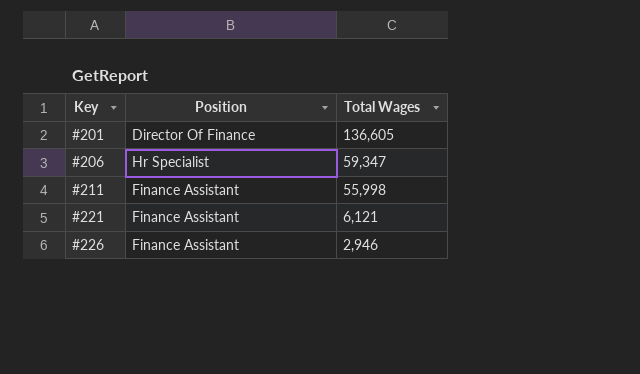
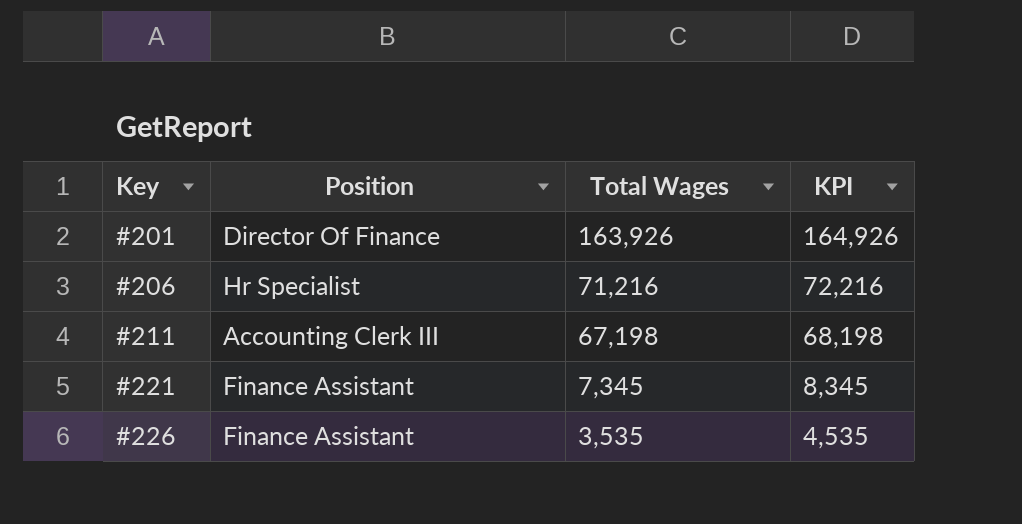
column KPI | formula: none -> [Total Wages] + 1000
#201 | Total Wages: 136,605 -> 163,926
#206 | Total Wages: 59,347 -> 71,216
#211 | Position: Finance Assistant -> Accounting Clerk III
#211 | Total Wages: 55,998 -> 67,198
#221 | Total Wages: 6,121 -> 7,345
#226 | Total Wages: 2,946 -> 3,535

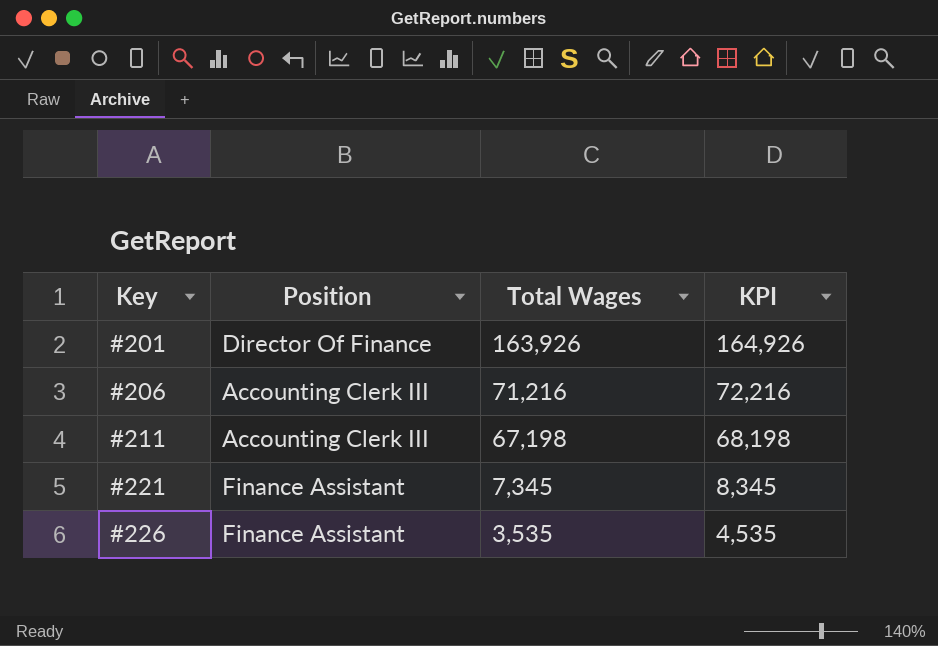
#206 | Position: Hr Specialist -> Accounting Clerk III

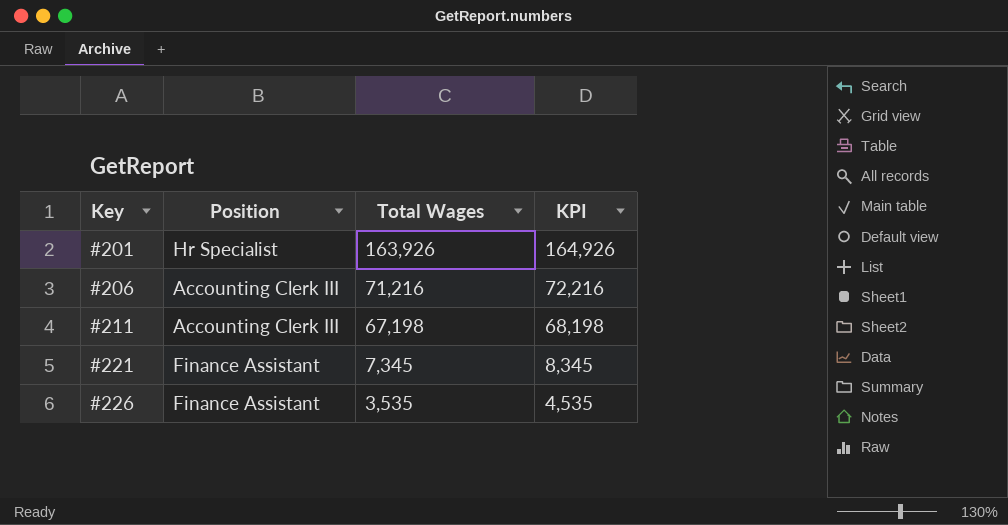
#201 | Position: Director Of Finance -> Hr Specialist

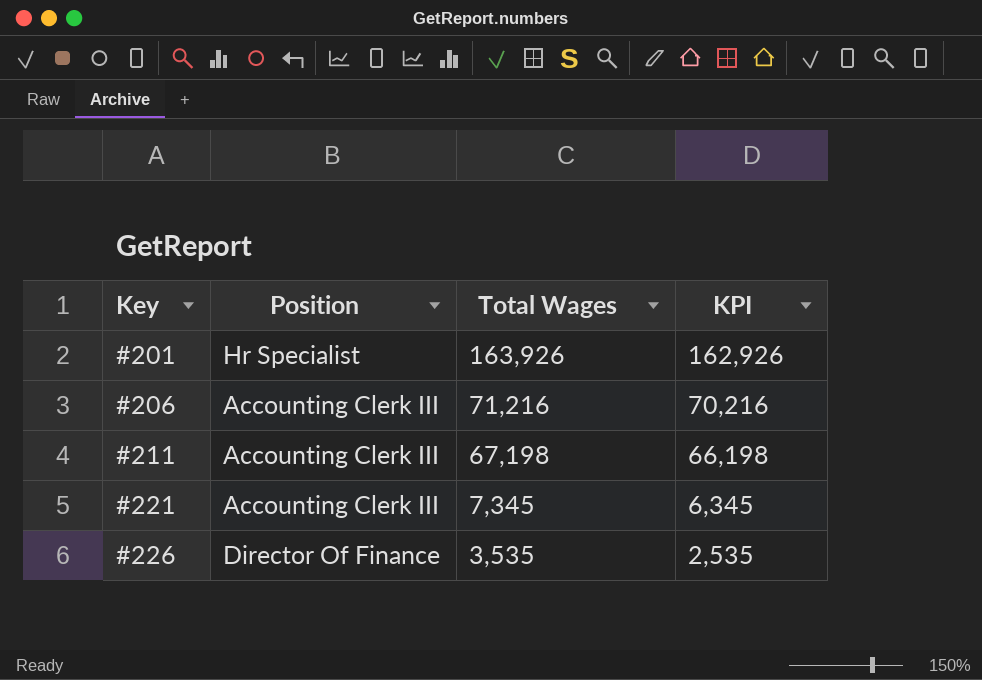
column KPI | formula: [Total Wages] + 1000 -> [Total Wages] - 1000
#221 | Position: Finance Assistant -> Accounting Clerk III
#226 | Position: Finance Assistant -> Director Of Finance

